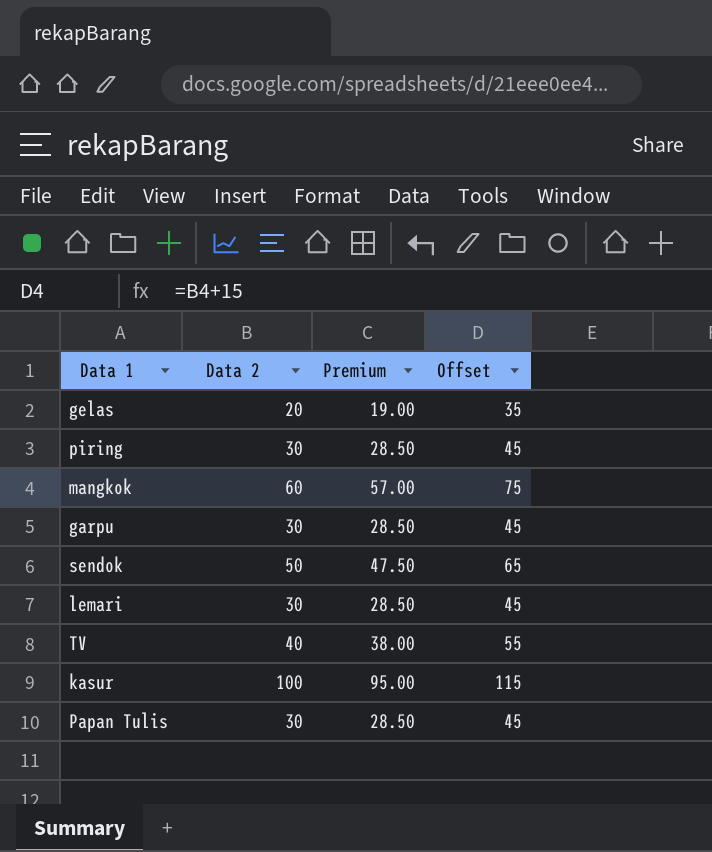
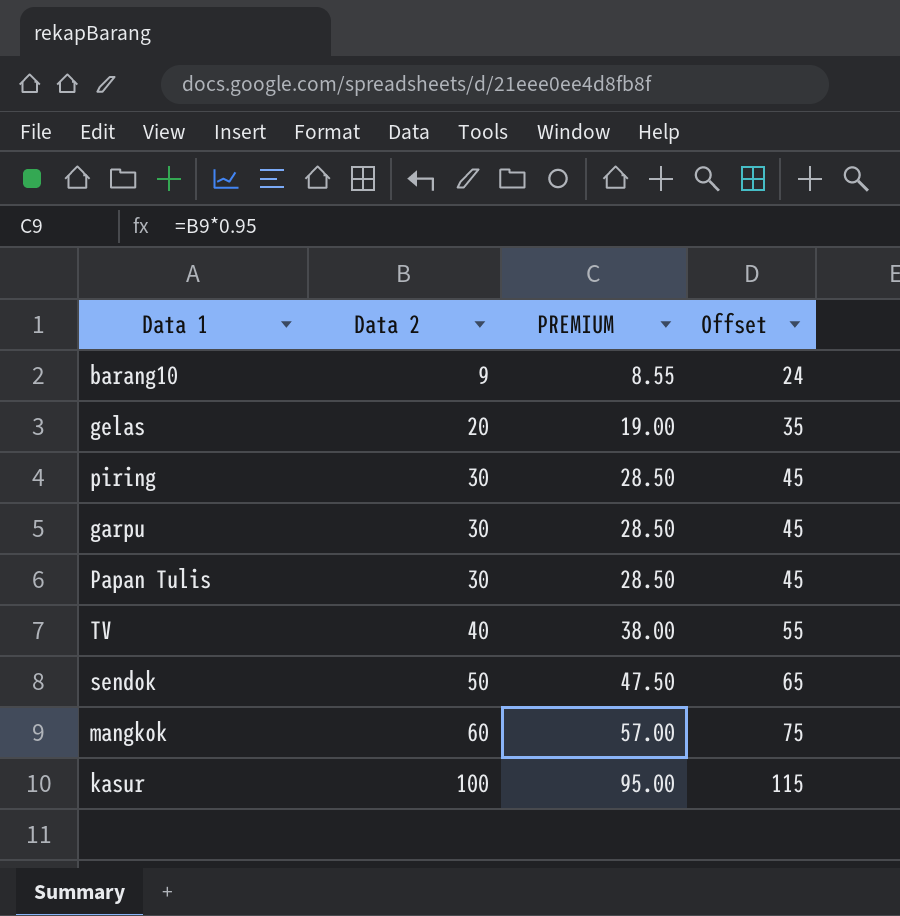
row order: none -> Data 2 ascending
column name: Premium -> PREMIUM
row lemari: 30 | 28.50 | 45 -> none
row barang10: none -> 9 | 8.55 | 24

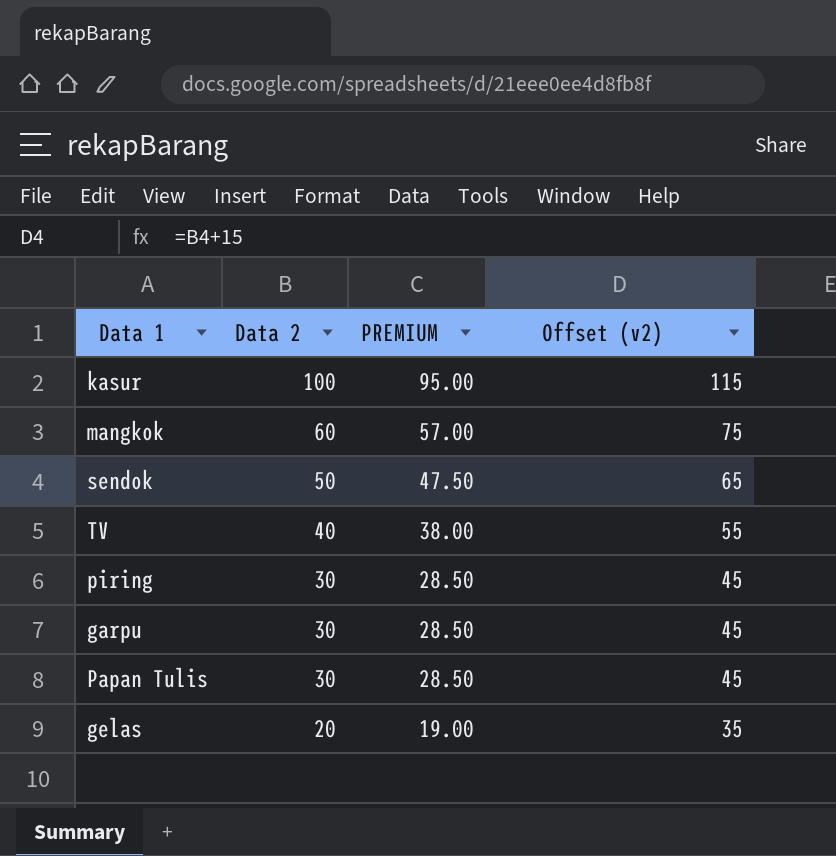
row order: Data 2 ascending -> Data 2 descending
column name: Offset -> Offset (v2)
row barang10: 9 | 8.55 | 24 -> none

